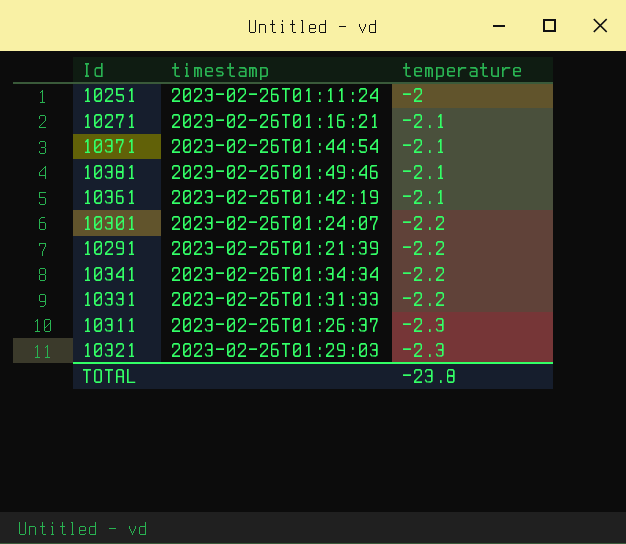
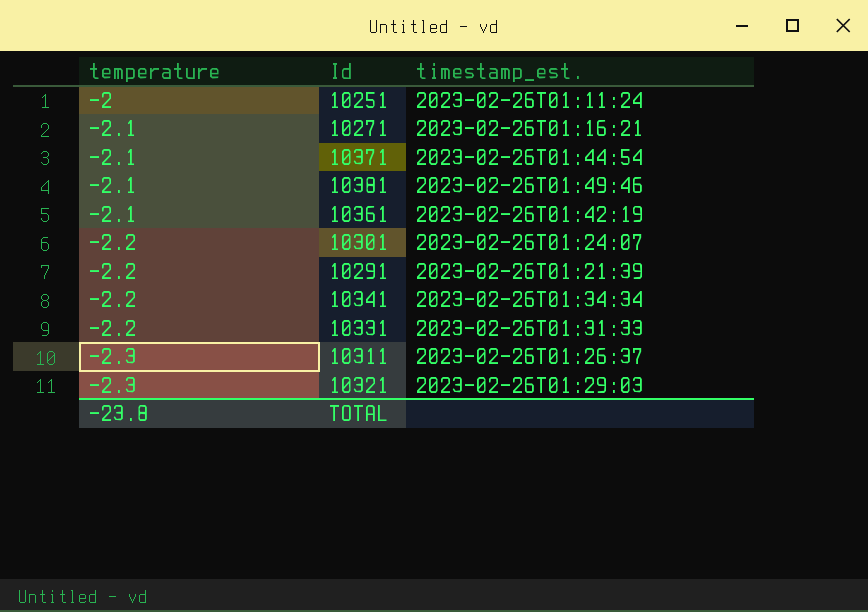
column temperature | position: 3 -> 1
column name: timestamp -> timestamp_est.

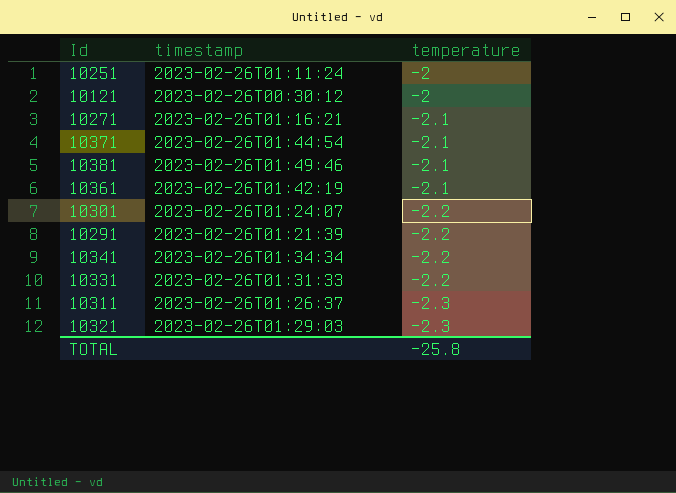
column name: timestamp_est. -> timestamp
column temperature | position: 1 -> 3
row 10121: none -> 2023-02-26T00:30:12 | -2
TOTAL | temperature: -23.8 -> -25.8

